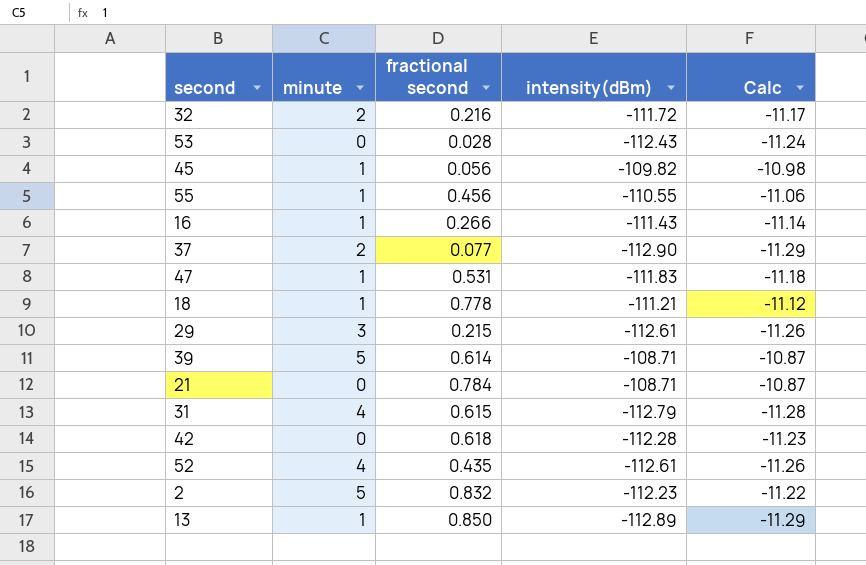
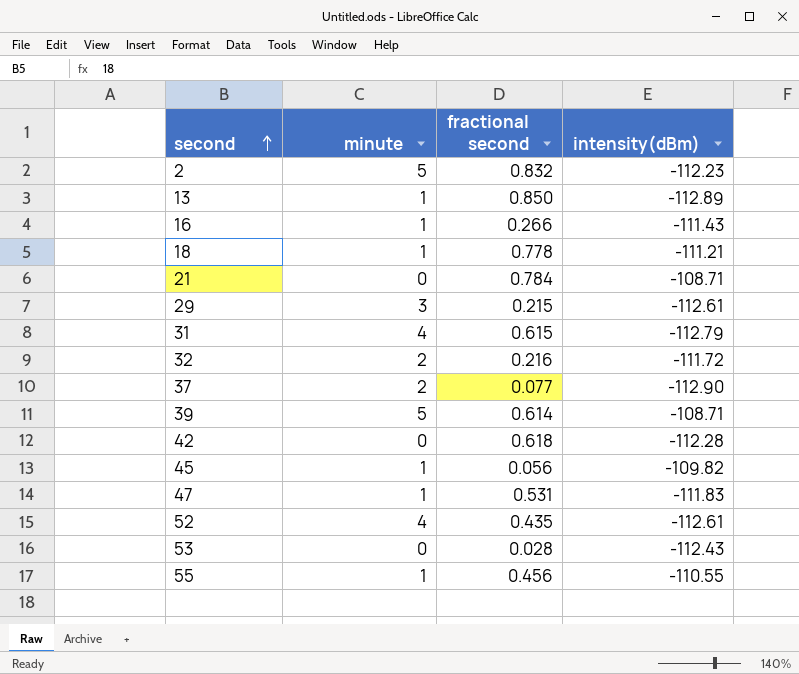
row order: none -> second ascending
column Calc | formula: [intensity(dBm)] * 0.1 -> none

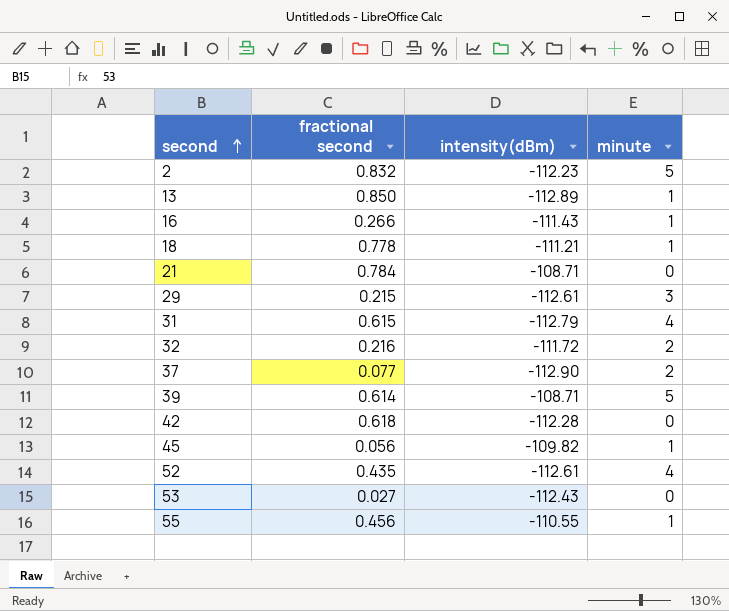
column minute | position: 2 -> 4
row 47: 1 | 0.531 | -111.83 -> none
53 | fractional second: 0.028 -> 0.027

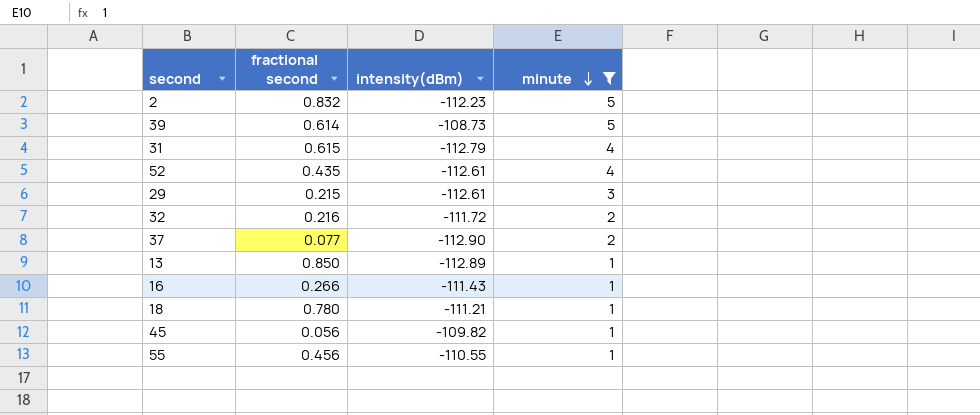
filter: none -> minute != 0
row order: second ascending -> minute descending
39 | intensity(dBm): -108.71 -> -108.73
18 | fractional second: 0.778 -> 0.780

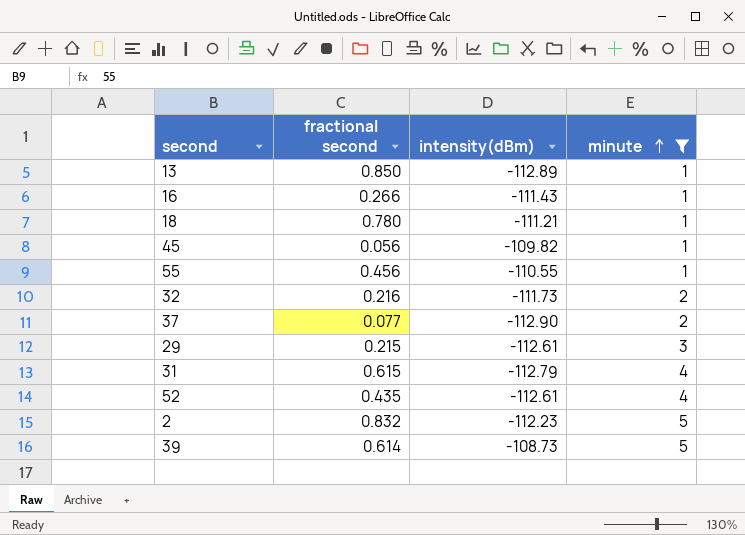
row order: minute descending -> minute ascending
32 | intensity(dBm): -111.72 -> -111.73

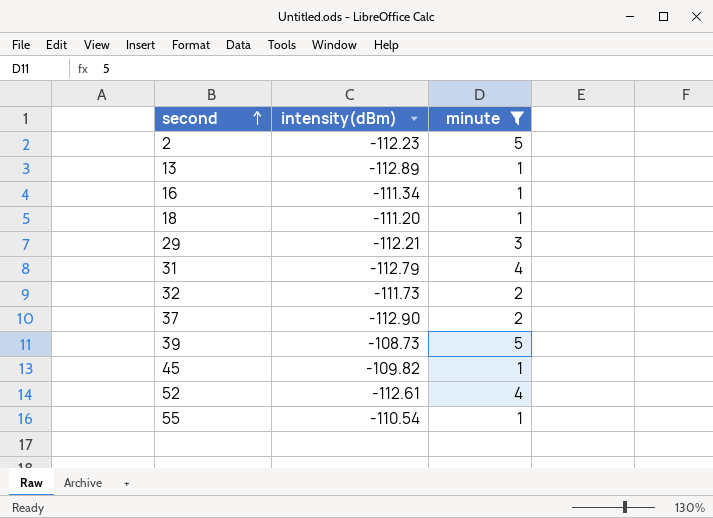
row order: minute ascending -> second ascending
column fractional second | position: 2 -> none
16 | intensity(dBm): -111.43 -> -111.34
18 | intensity(dBm): -111.21 -> -111.20
29 | intensity(dBm): -112.61 -> -112.21
55 | intensity(dBm): -110.55 -> -110.54

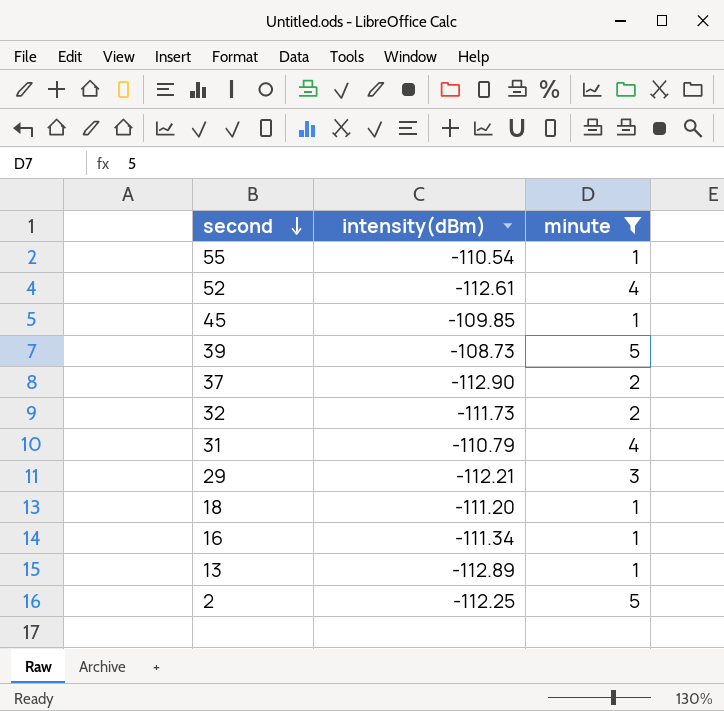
row order: second ascending -> second descending
45 | intensity(dBm): -109.82 -> -109.85
31 | intensity(dBm): -112.79 -> -110.79
2 | intensity(dBm): -112.23 -> -112.25

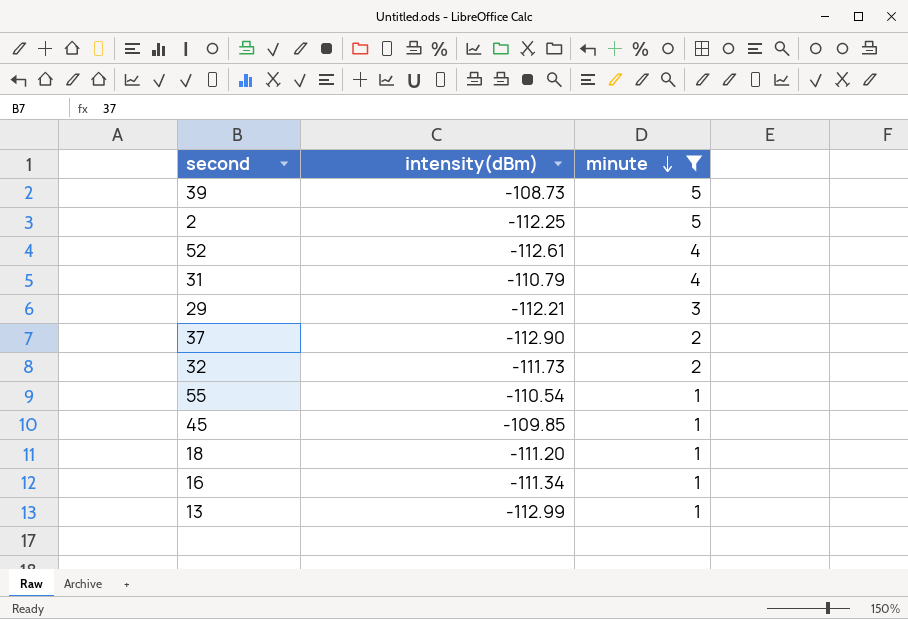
row order: second descending -> minute descending
13 | intensity(dBm): -112.89 -> -112.99

